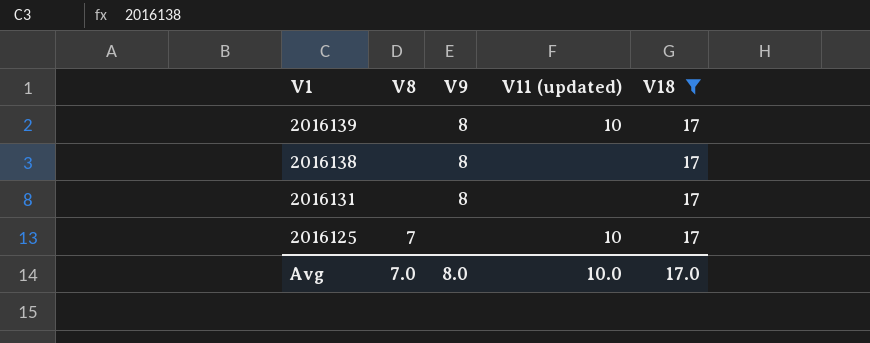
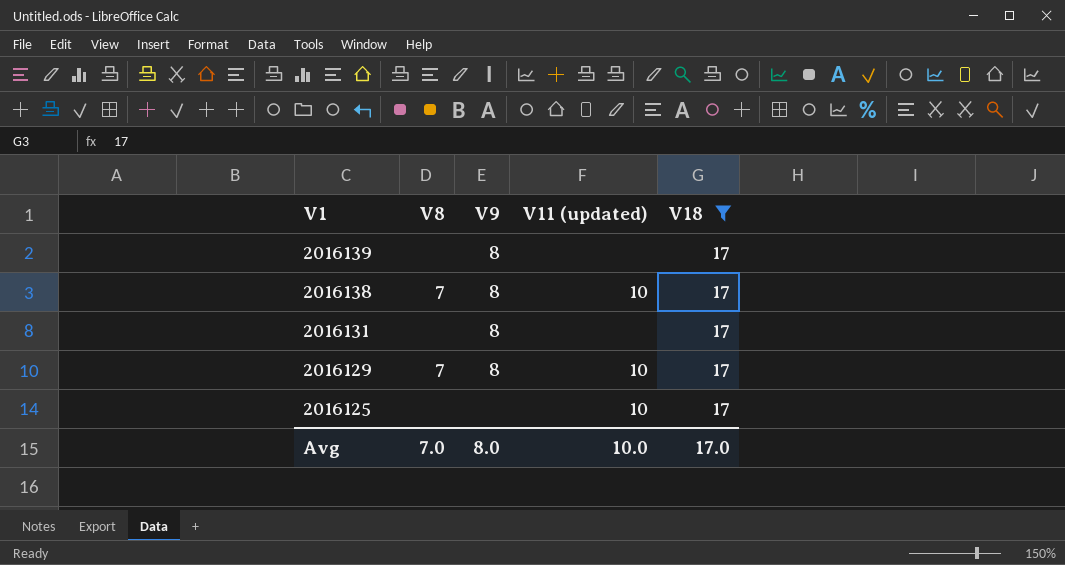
2016139 | V11 (updated): 10 -> none
2016138 | V8: none -> 7
2016138 | V11 (updated): none -> 10
row 2016129: none -> 7 | 8 | 10 | 17
2016125 | V8: 7 -> none

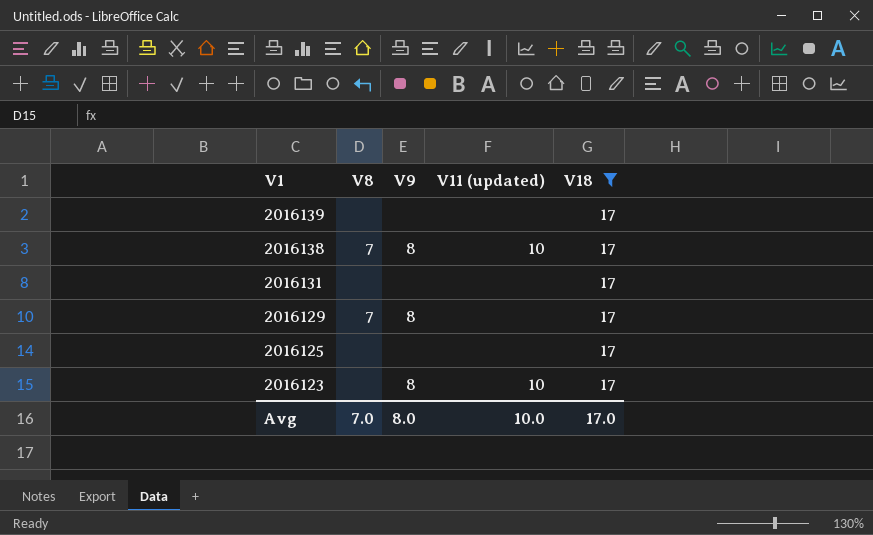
2016139 | V9: 8 -> none
2016131 | V9: 8 -> none
2016129 | V11 (updated): 10 -> none
2016125 | V11 (updated): 10 -> none
row 2016123: none -> none | 8 | 10 | 17

